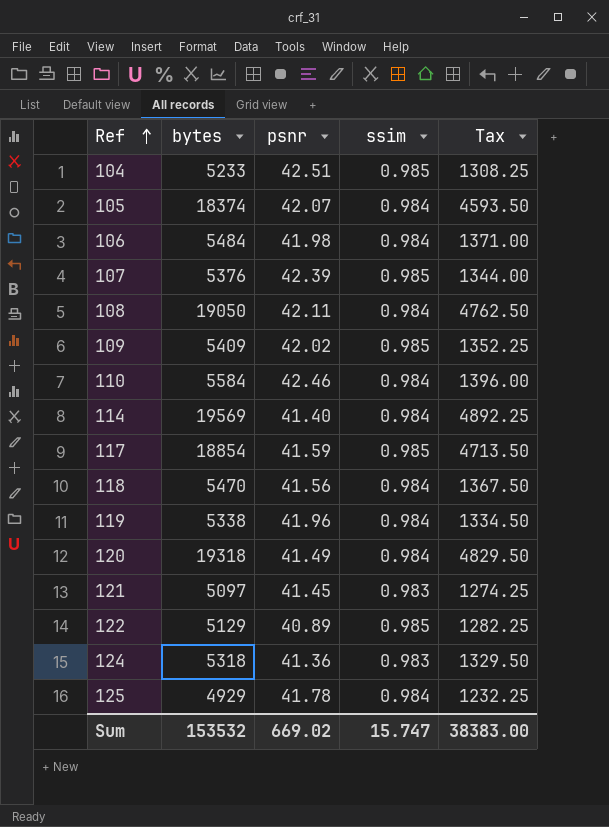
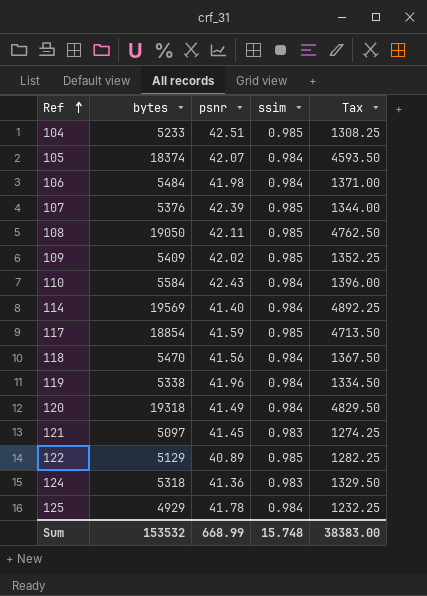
108 | ssim: 0.984 -> 0.985
110 | psnr: 42.46 -> 42.43
Sum | psnr: 669.02 -> 668.99
Sum | ssim: 15.747 -> 15.748

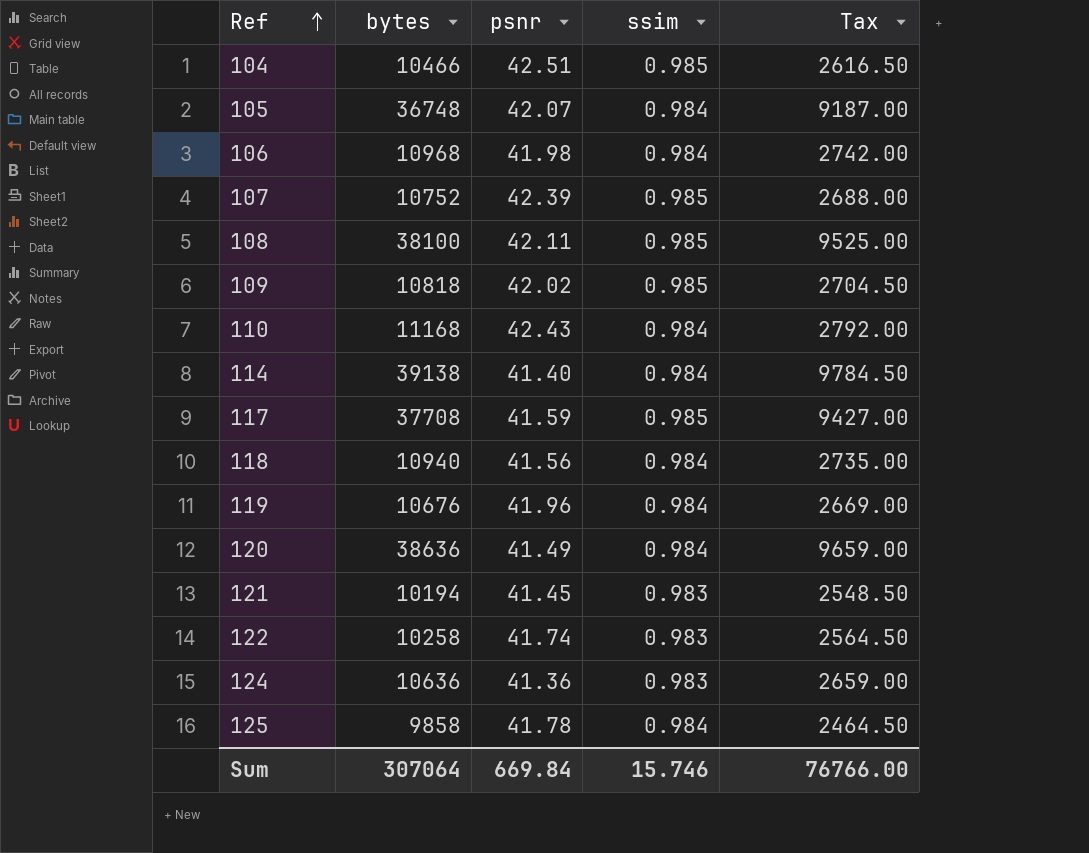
104 | bytes: 5233 -> 10466
104 | Tax: 1308.25 -> 2616.50
105 | bytes: 18374 -> 36748
105 | Tax: 4593.50 -> 9187.00
106 | bytes: 5484 -> 10968
106 | Tax: 1371.00 -> 2742.00
107 | bytes: 5376 -> 10752
107 | Tax: 1344.00 -> 2688.00
108 | bytes: 19050 -> 38100
108 | Tax: 4762.50 -> 9525.00
109 | bytes: 5409 -> 10818
109 | Tax: 1352.25 -> 2704.50
110 | bytes: 5584 -> 11168
110 | Tax: 1396.00 -> 2792.00
114 | bytes: 19569 -> 39138
114 | Tax: 4892.25 -> 9784.50
117 | bytes: 18854 -> 37708
117 | Tax: 4713.50 -> 9427.00
118 | bytes: 5470 -> 10940
118 | Tax: 1367.50 -> 2735.00
119 | bytes: 5338 -> 10676
119 | Tax: 1334.50 -> 2669.00
120 | bytes: 19318 -> 38636
120 | Tax: 4829.50 -> 9659.00
121 | bytes: 5097 -> 10194
121 | Tax: 1274.25 -> 2548.50
122 | bytes: 5129 -> 10258
122 | psnr: 40.89 -> 41.74
122 | ssim: 0.985 -> 0.983
122 | Tax: 1282.25 -> 2564.50
124 | bytes: 5318 -> 10636
124 | Tax: 1329.50 -> 2659.00
125 | bytes: 4929 -> 9858
125 | Tax: 1232.25 -> 2464.50
Sum | bytes: 153532 -> 307064
Sum | psnr: 668.99 -> 669.84
Sum | ssim: 15.748 -> 15.746
Sum | Tax: 38383.00 -> 76766.00

